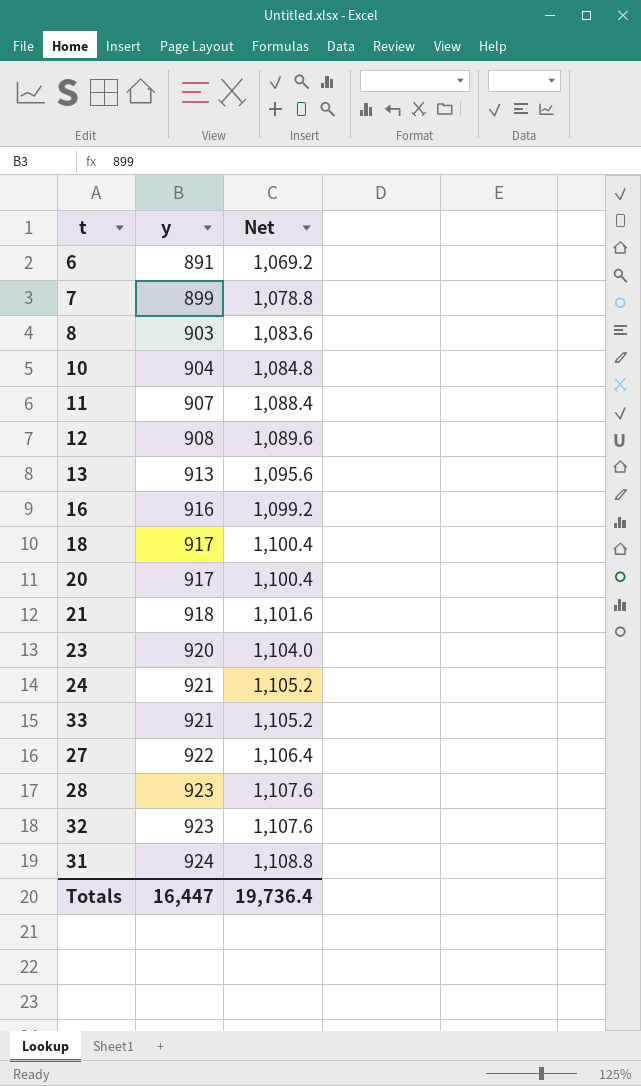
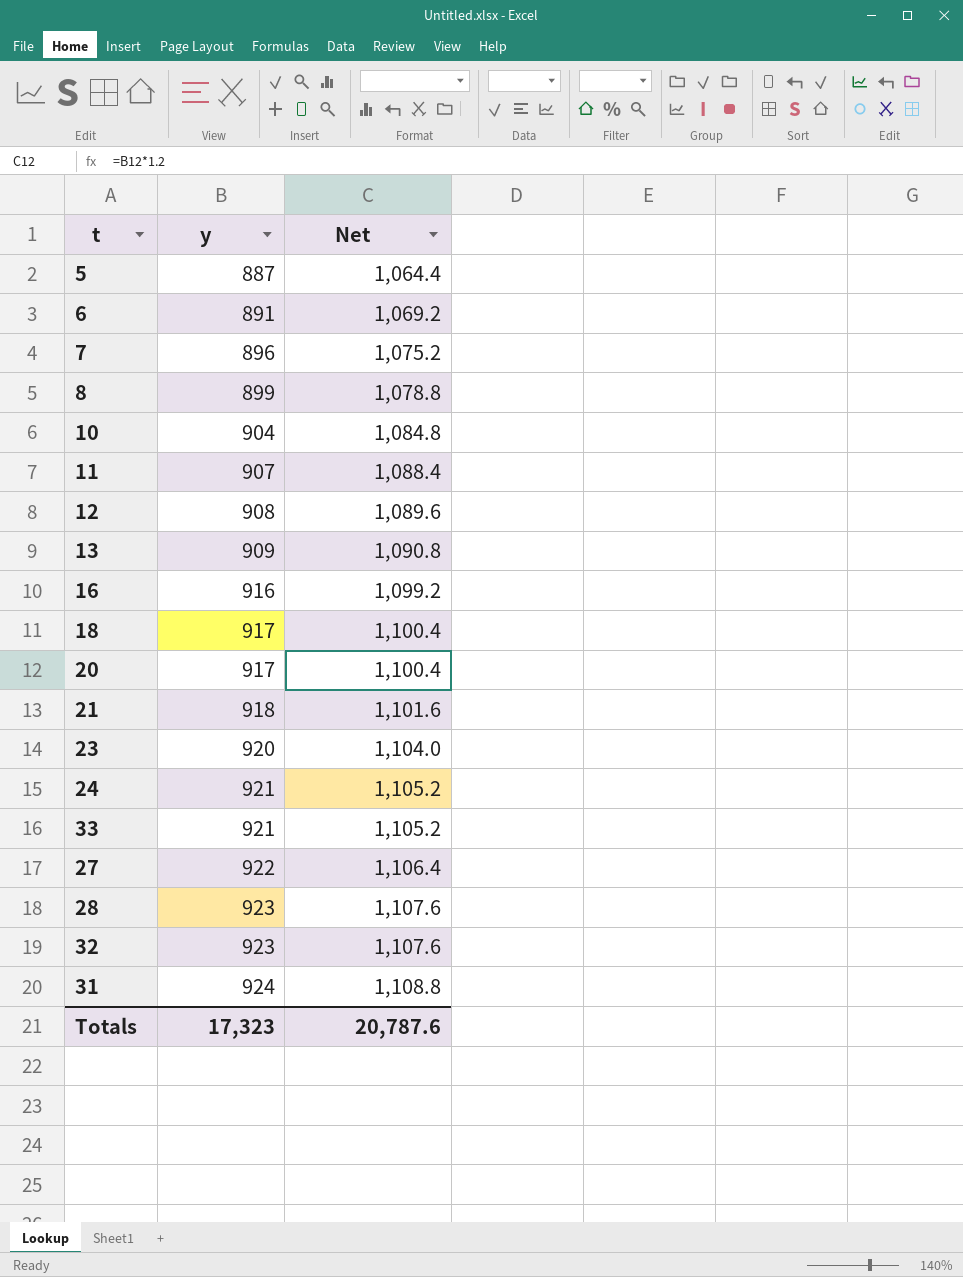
row 5: none -> 887 | 1,064.4
7 | y: 899 -> 896
7 | Net: 1,078.8 -> 1,075.2
8 | y: 903 -> 899
8 | Net: 1,083.6 -> 1,078.8
13 | y: 913 -> 909
13 | Net: 1,095.6 -> 1,090.8
Totals | y: 16,447 -> 17,323
Totals | Net: 19,736.4 -> 20,787.6

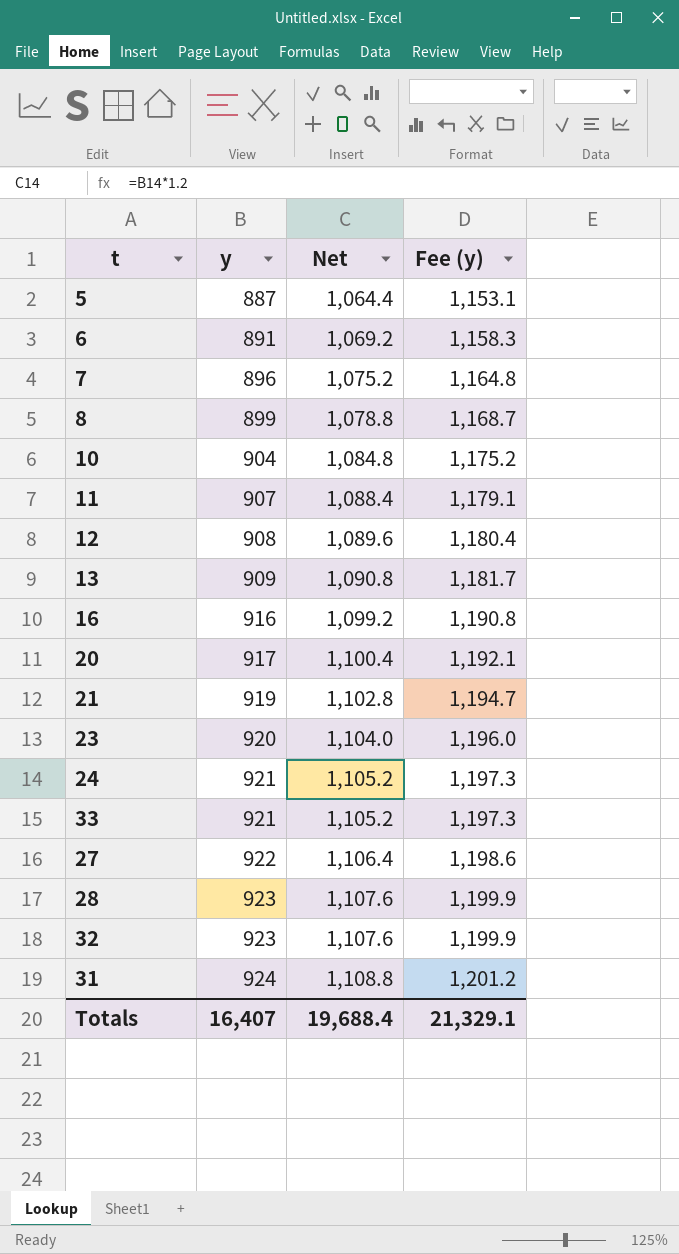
column Fee (y) | formula: none -> [y] * 1.3
row 18: 917 | 1,100.4 -> none
21 | y: 918 -> 919
21 | Net: 1,101.6 -> 1,102.8
Totals | y: 17,323 -> 16,407
Totals | Net: 20,787.6 -> 19,688.4

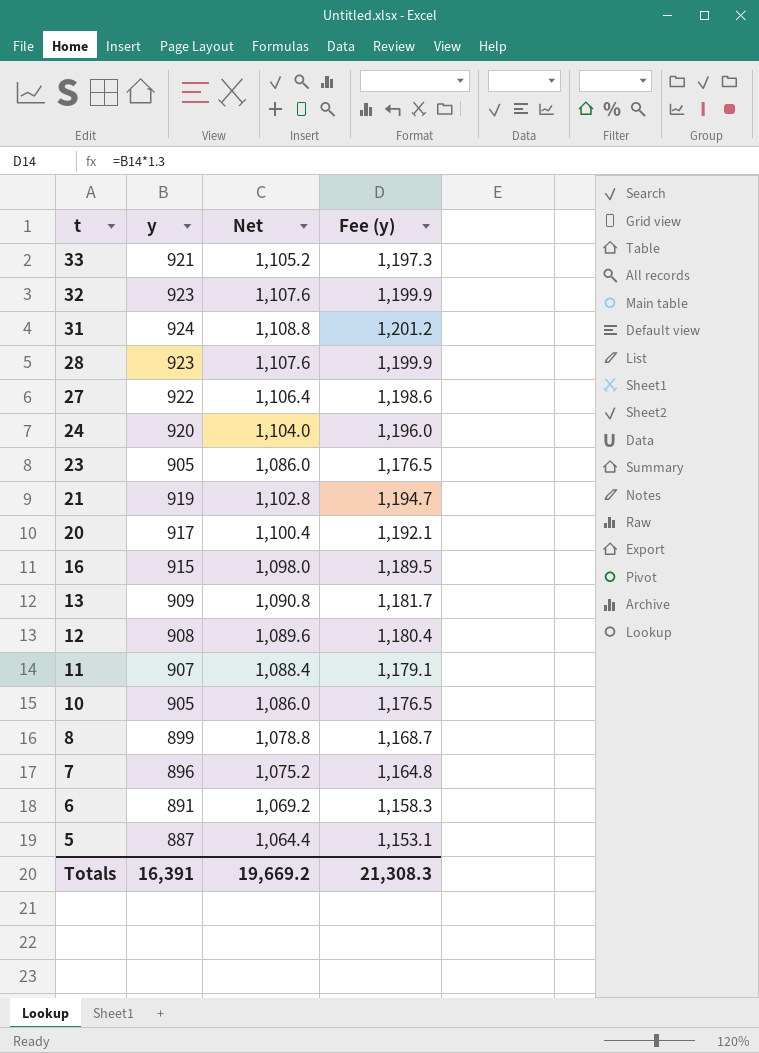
row order: y ascending -> t descending
24 | y: 921 -> 920
24 | Net: 1,105.2 -> 1,104.0
24 | Fee (y): 1,197.3 -> 1,196.0
23 | y: 920 -> 905
23 | Net: 1,104.0 -> 1,086.0
23 | Fee (y): 1,196.0 -> 1,176.5
16 | y: 916 -> 915
16 | Net: 1,099.2 -> 1,098.0
16 | Fee (y): 1,190.8 -> 1,189.5
10 | y: 904 -> 905
10 | Net: 1,084.8 -> 1,086.0
10 | Fee (y): 1,175.2 -> 1,176.5
Totals | y: 16,407 -> 16,391
Totals | Net: 19,688.4 -> 19,669.2
Totals | Fee (y): 21,329.1 -> 21,308.3

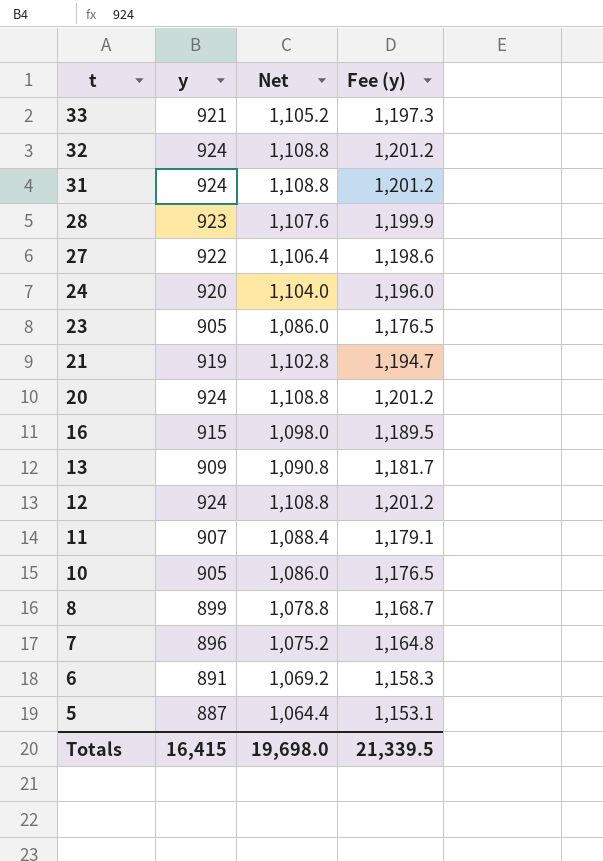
32 | y: 923 -> 924
32 | Net: 1,107.6 -> 1,108.8
32 | Fee (y): 1,199.9 -> 1,201.2
20 | y: 917 -> 924
20 | Net: 1,100.4 -> 1,108.8
20 | Fee (y): 1,192.1 -> 1,201.2
12 | y: 908 -> 924
12 | Net: 1,089.6 -> 1,108.8
12 | Fee (y): 1,180.4 -> 1,201.2
Totals | y: 16,391 -> 16,415
Totals | Net: 19,669.2 -> 19,698.0
Totals | Fee (y): 21,308.3 -> 21,339.5

